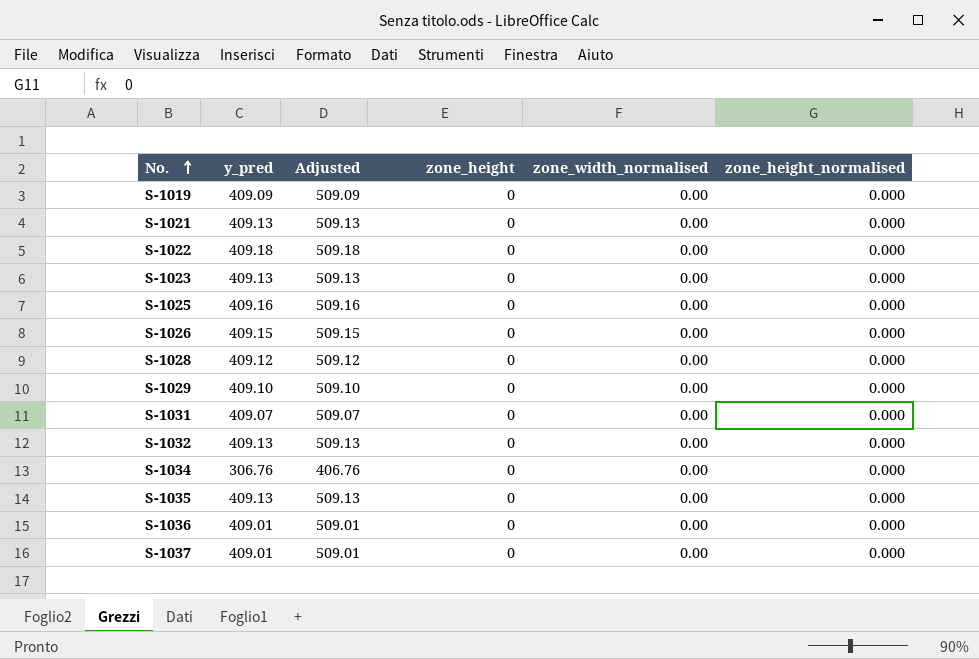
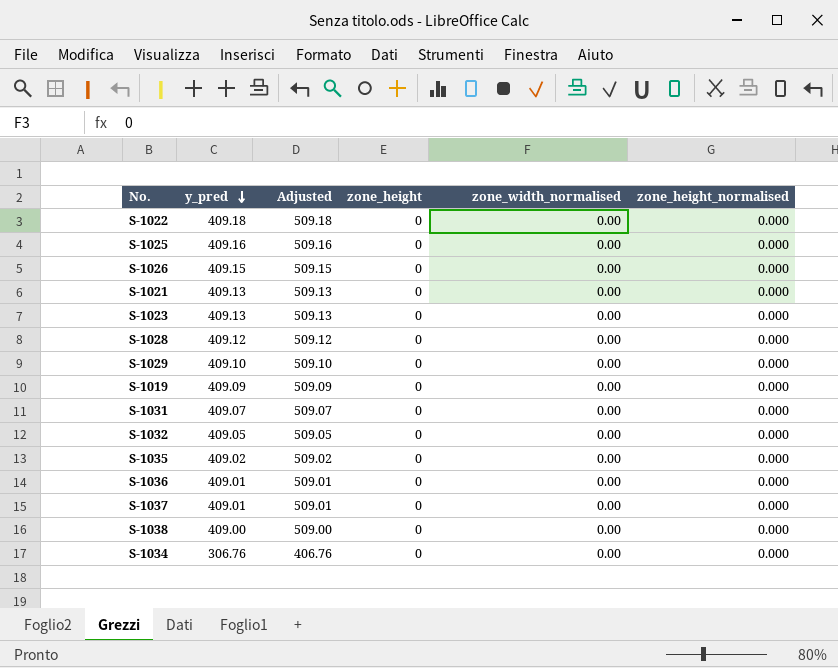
row order: No. ascending -> y_pred descending
S-1032 | y_pred: 409.13 -> 409.05
S-1032 | Adjusted: 509.13 -> 509.05
S-1035 | y_pred: 409.13 -> 409.02
S-1035 | Adjusted: 509.13 -> 509.02
row S-1038: none -> 409.00 | 509.00 | 0 | 0.00 | 0.000

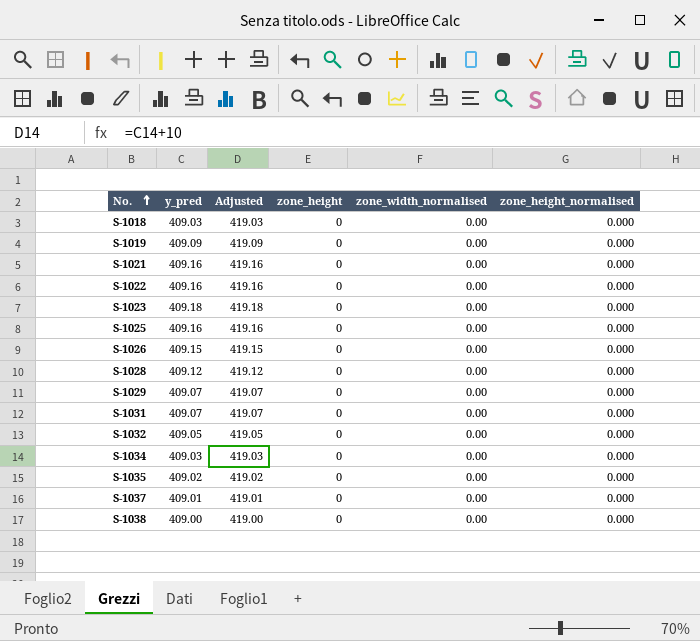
row order: y_pred descending -> No. ascending
column Adjusted | formula: [y_pred] + 100 -> [y_pred] + 10
row S-1036: 409.01 | 509.01 | 0 | 0.00 | 0.000 -> none
row S-1018: none -> 409.03 | 419.03 | 0 | 0.00 | 0.000
S-1021 | y_pred: 409.13 -> 409.16
S-1022 | y_pred: 409.18 -> 409.16
S-1023 | y_pred: 409.13 -> 409.18
S-1029 | y_pred: 409.10 -> 409.07
S-1034 | y_pred: 306.76 -> 409.03

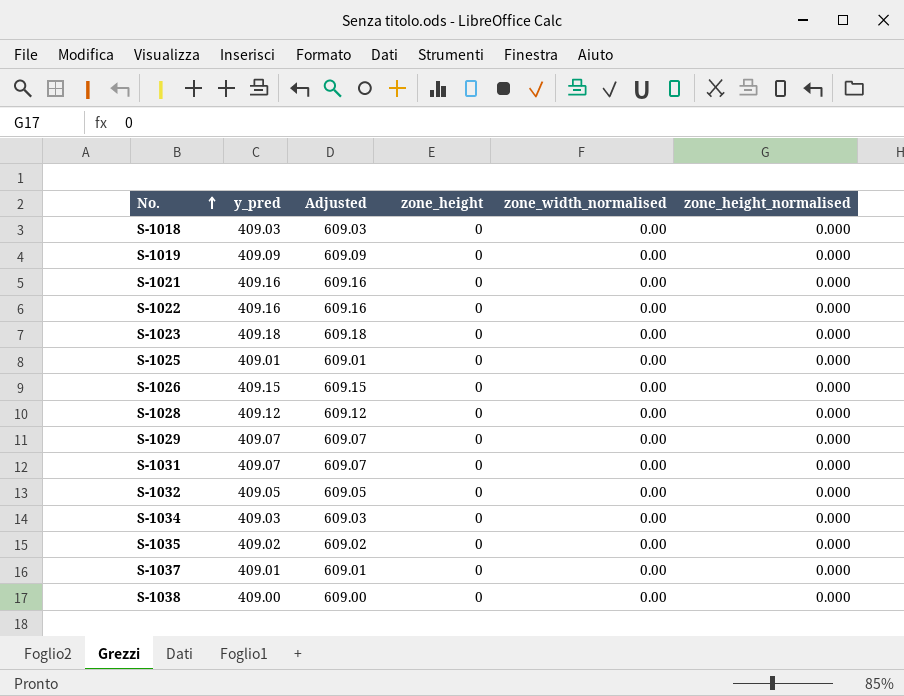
column Adjusted | formula: [y_pred] + 10 -> [y_pred] + 200
S-1025 | y_pred: 409.16 -> 409.01

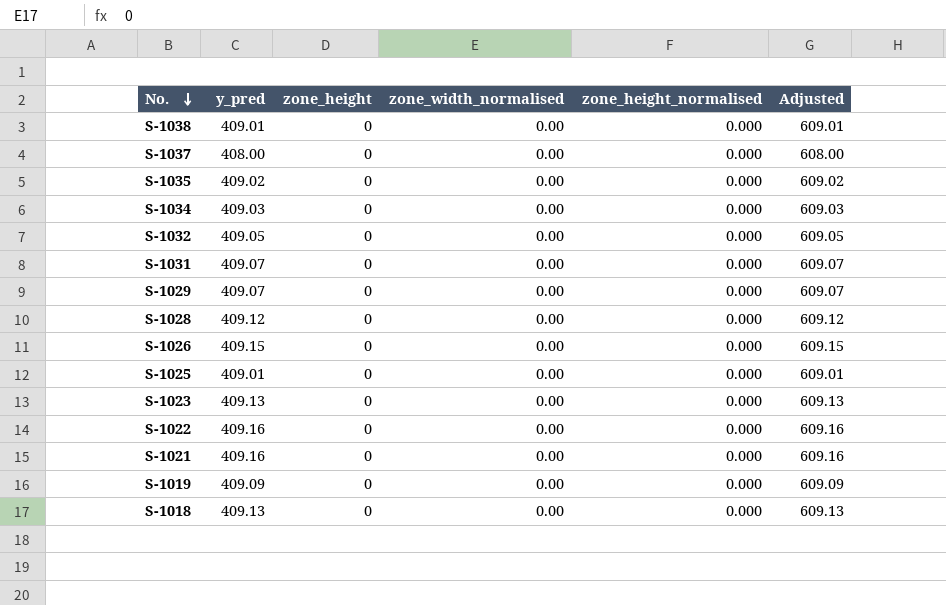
row order: No. ascending -> No. descending
column Adjusted | position: 3 -> 6
S-1038 | y_pred: 409.00 -> 409.01
S-1038 | Adjusted: 609.00 -> 609.01
S-1037 | y_pred: 409.01 -> 408.00
S-1037 | Adjusted: 609.01 -> 608.00
S-1023 | y_pred: 409.18 -> 409.13
S-1023 | Adjusted: 609.18 -> 609.13
S-1018 | y_pred: 409.03 -> 409.13
S-1018 | Adjusted: 609.03 -> 609.13

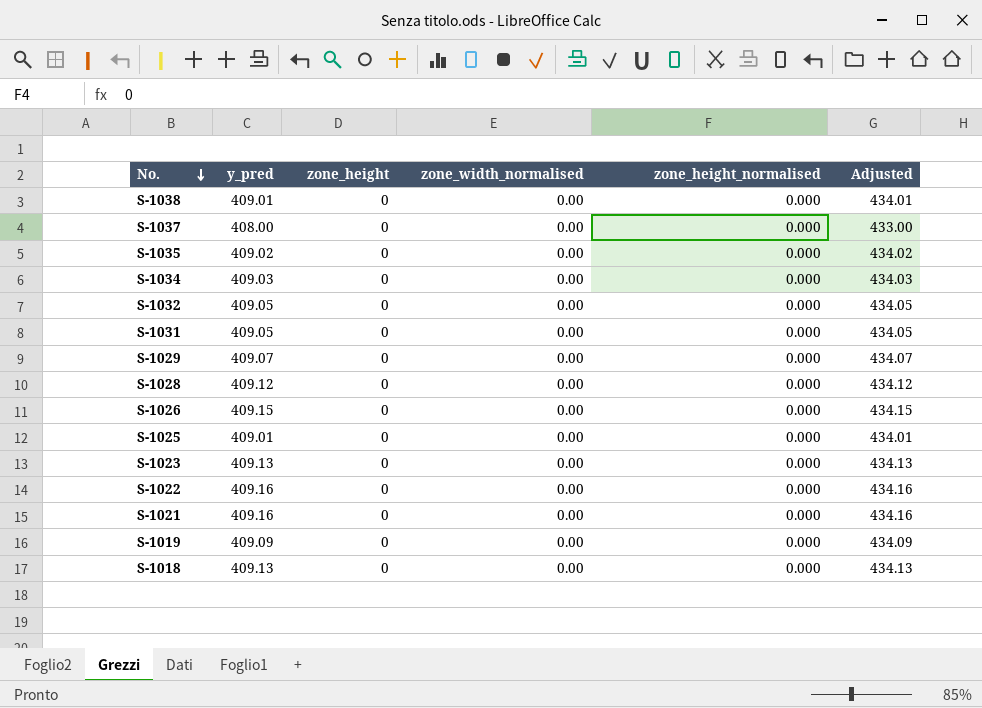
column Adjusted | formula: [y_pred] + 200 -> [y_pred] + 25
S-1031 | y_pred: 409.07 -> 409.05

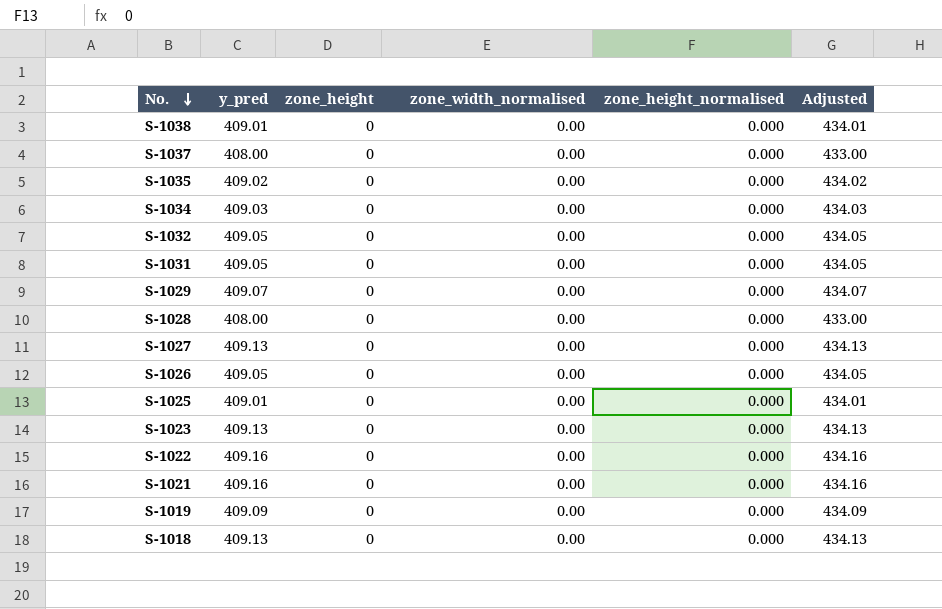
S-1028 | y_pred: 409.12 -> 408.00
S-1028 | Adjusted: 434.12 -> 433.00
row S-1027: none -> 409.13 | 0 | 0.00 | 0.000 | 434.13
S-1026 | y_pred: 409.15 -> 409.05
S-1026 | Adjusted: 434.15 -> 434.05

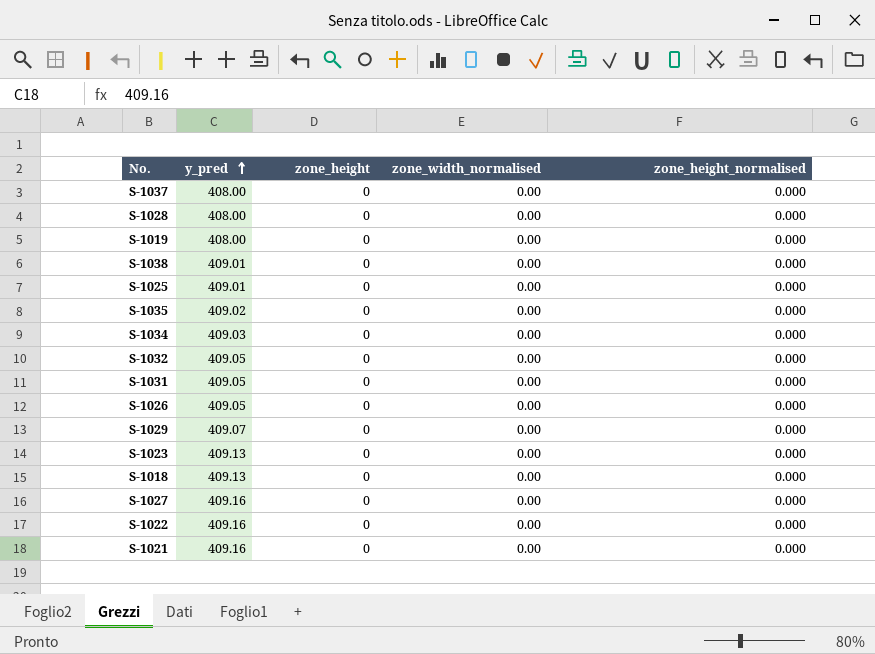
row order: No. descending -> y_pred ascending
column Adjusted | formula: [y_pred] + 25 -> none
S-1019 | y_pred: 409.09 -> 408.00
S-1027 | y_pred: 409.13 -> 409.16

